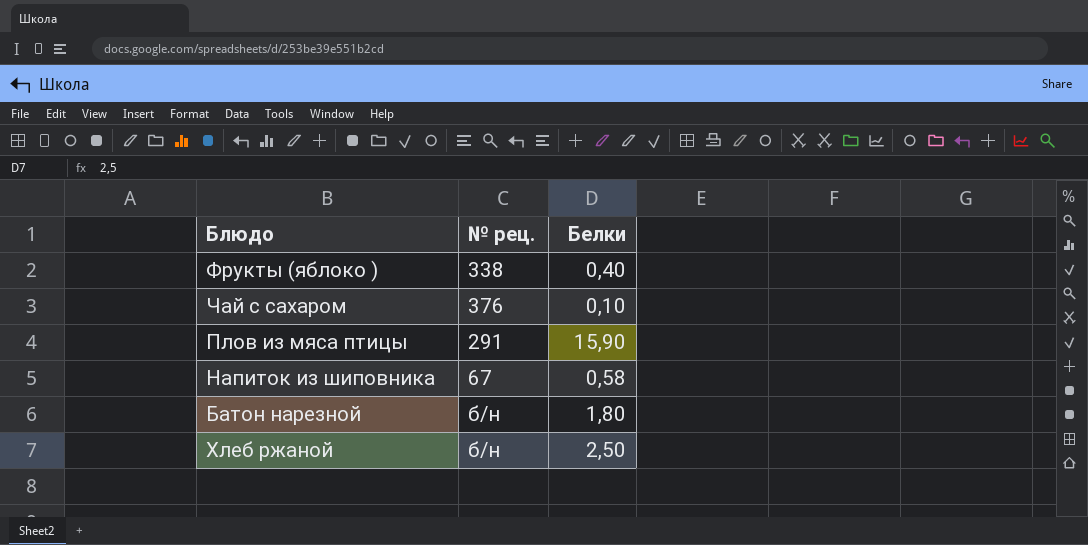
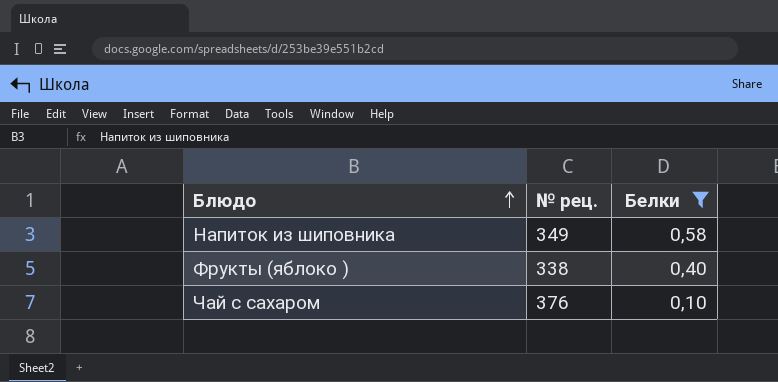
filter: none -> Белки <= 0,58
row order: none -> Блюдо ascending
Напиток из шиповника | № рец.: 67 -> 349

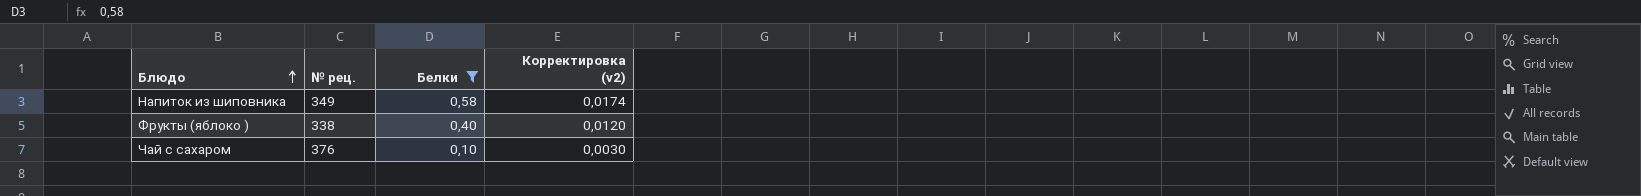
column Корректировка (v2) | formula: none -> [Белки] * 0,03

